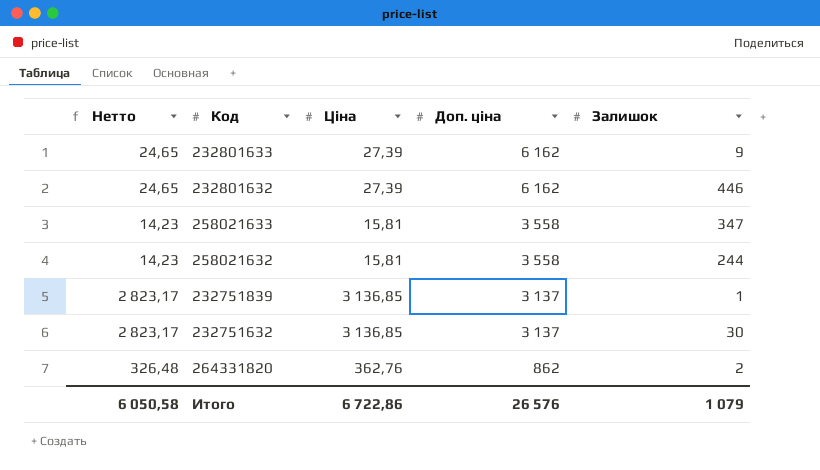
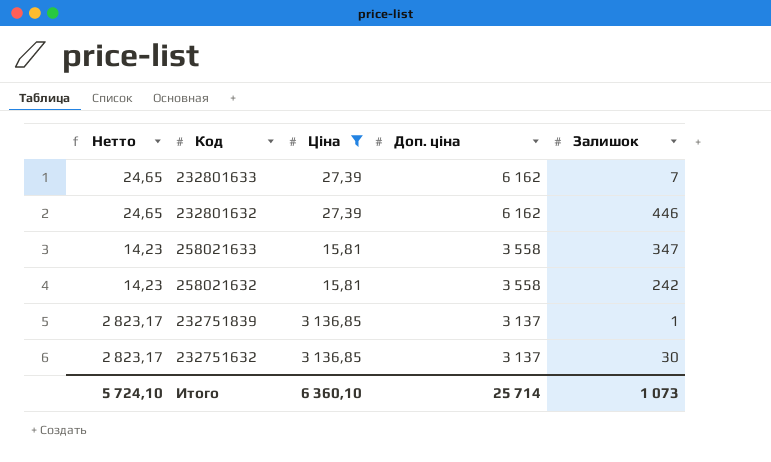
filter: none -> Ціна != 362,76
232801633 | Залишок: 9 -> 7
258021632 | Залишок: 244 -> 242
Итого | Нетто: 6 050,58 -> 5 724,10
Итого | Ціна: 6 722,86 -> 6 360,10
Итого | Доп. ціна: 26 576 -> 25 714
Итого | Залишок: 1 079 -> 1 073

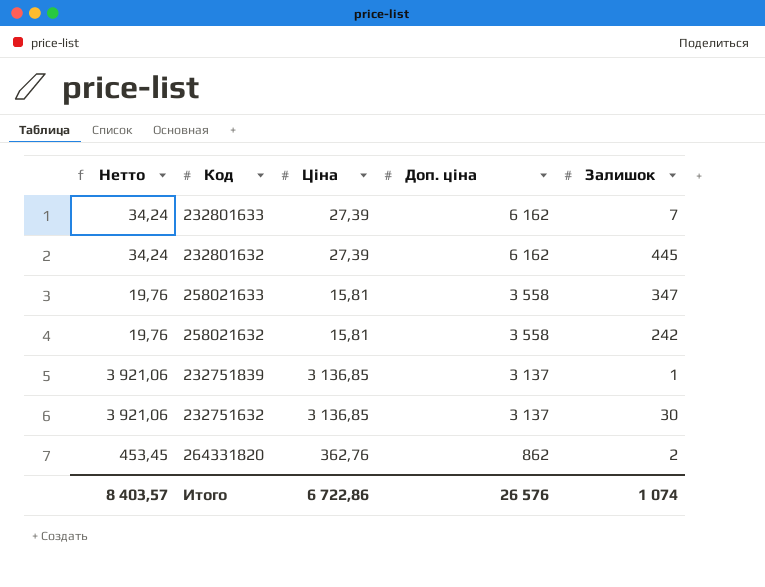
filter: Ціна != 362,76 -> none
column Нетто | formula: [Ціна] * 0,9 -> [Ціна] * 1,25
232801632 | Залишок: 446 -> 445
Итого | Нетто: 5 724,10 -> 8 403,57
Итого | Ціна: 6 360,10 -> 6 722,86
Итого | Доп. ціна: 25 714 -> 26 576
Итого | Залишок: 1 073 -> 1 074

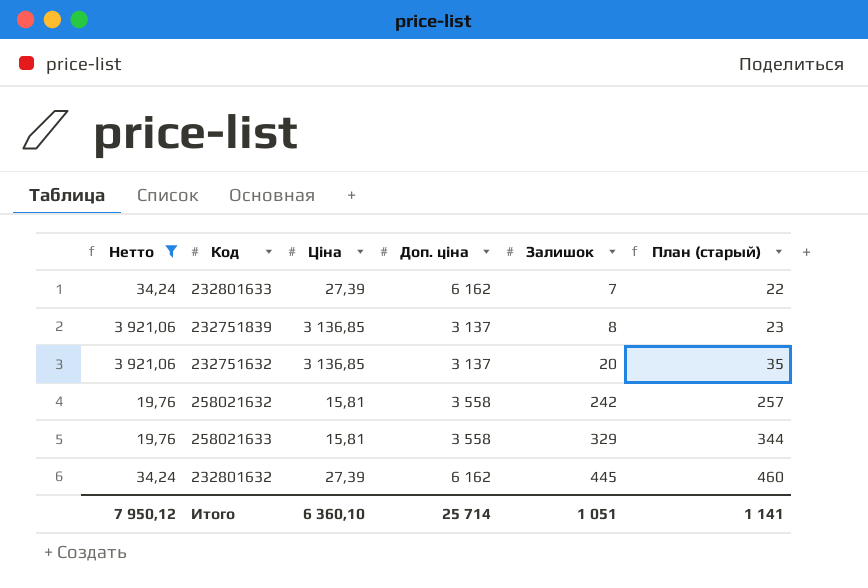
filter: none -> Нетто != 453,45
row order: Доп. ціна descending -> Залишок ascending
column План (старый) | formula: none -> [Залишок] + 15
232751839 | Залишок: 1 -> 8
232751632 | Залишок: 30 -> 20
258021633 | Залишок: 347 -> 329
Итого | Нетто: 8 403,57 -> 7 950,12
Итого | Ціна: 6 722,86 -> 6 360,10
Итого | Доп. ціна: 26 576 -> 25 714
Итого | Залишок: 1 074 -> 1 051

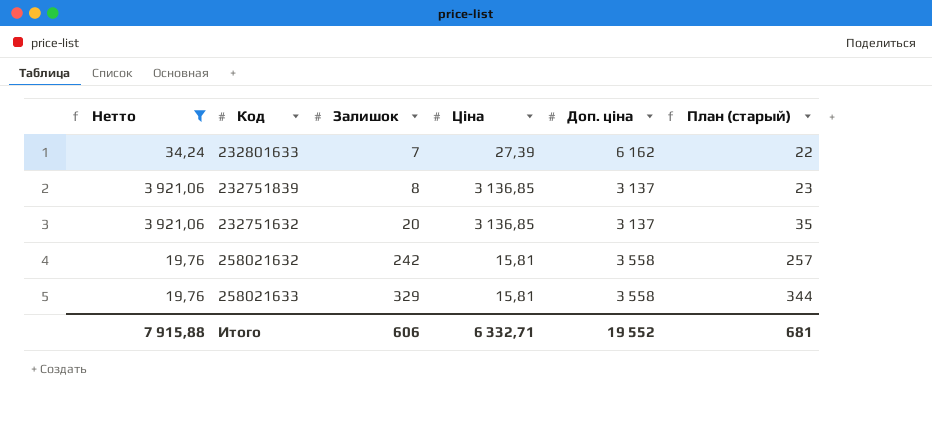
column Залишок | position: 5 -> 3
row 232801632: 34,24 | 27,39 | 6 162 | 445 | 460 -> none
Итого | Нетто: 7 950,12 -> 7 915,88
Итого | Залишок: 1 051 -> 606
Итого | Ціна: 6 360,10 -> 6 332,71
Итого | Доп. ціна: 25 714 -> 19 552
Итого | План (старый): 1 141 -> 681

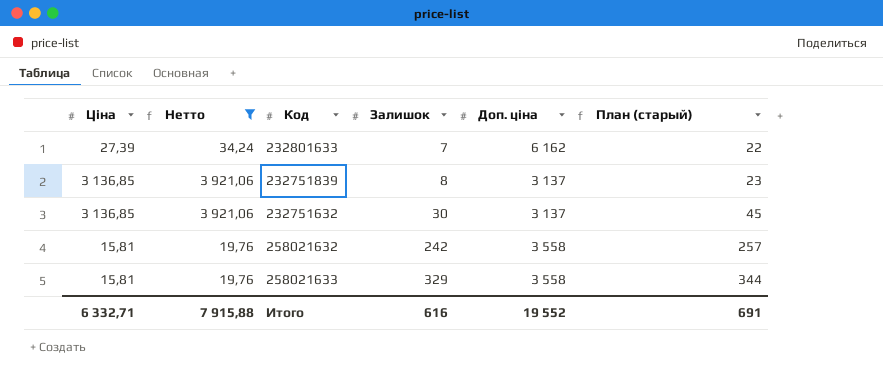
column Ціна | position: 4 -> 1
232751632 | Залишок: 20 -> 30
232751632 | План (старый): 35 -> 45
Итого | Залишок: 606 -> 616
Итого | План (старый): 681 -> 691

